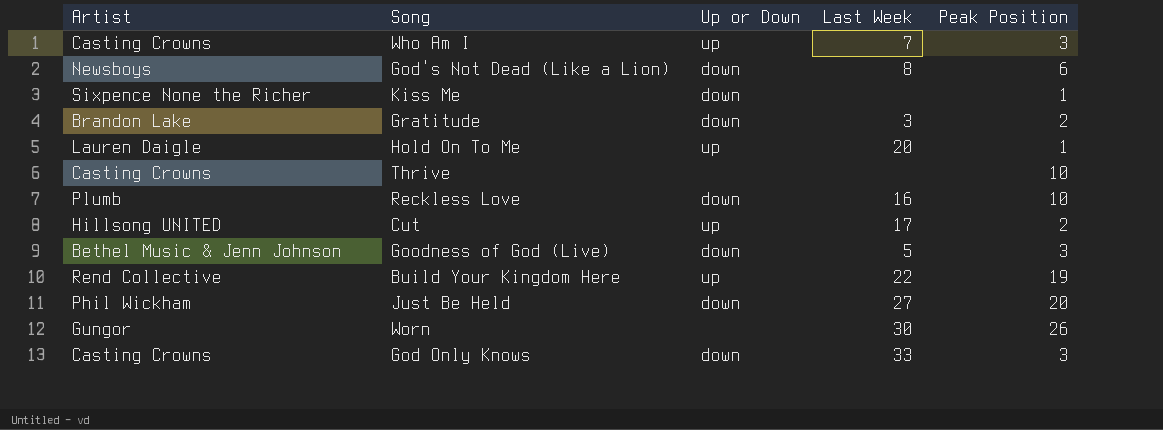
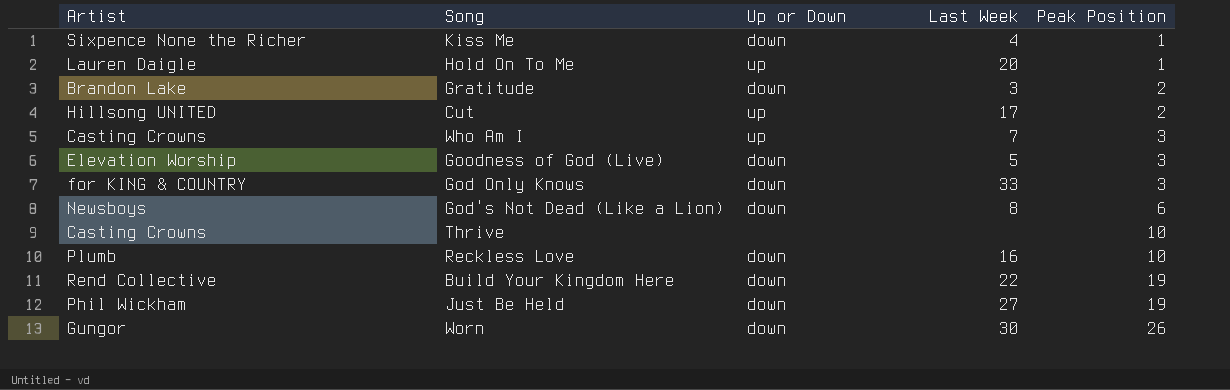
row order: none -> Peak Position ascending
Kiss Me | Last Week: none -> 4
Goodness of God (Live) | Artist: Bethel Music & Jenn Johnson -> Elevation Worship
God Only Knows | Artist: Casting Crowns -> for KING & COUNTRY
Build Your Kingdom Here | Up or Down: up -> down
Just Be Held | Peak Position: 20 -> 19
Worn | Up or Down: none -> down

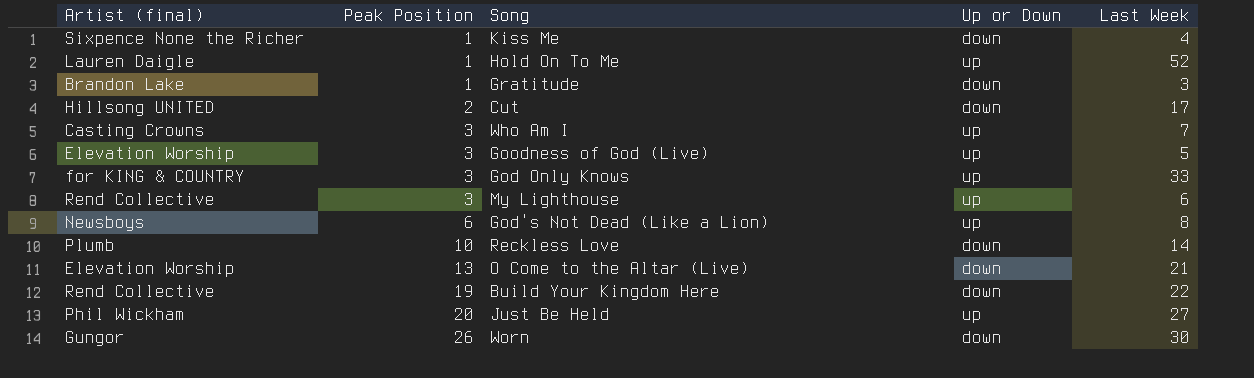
column name: Artist -> Artist (final)
column Peak Position | position: 5 -> 2
row Thrive: Casting Crowns | none | none | 10 -> none
Hold On To Me | Last Week: 20 -> 52
Gratitude | Peak Position: 2 -> 1
Cut | Up or Down: up -> down
Goodness of God (Live) | Up or Down: down -> up
God Only Knows | Up or Down: down -> up
row My Lighthouse: none -> Rend Collective | 3 | up | 6
God's Not Dead (Like a Lion) | Up or Down: down -> up
Reckless Love | Last Week: 16 -> 14
row O Come to the Altar (Live): none -> Elevation Worship | 13 | down | 21
Just Be Held | Peak Position: 19 -> 20
Just Be Held | Up or Down: down -> up

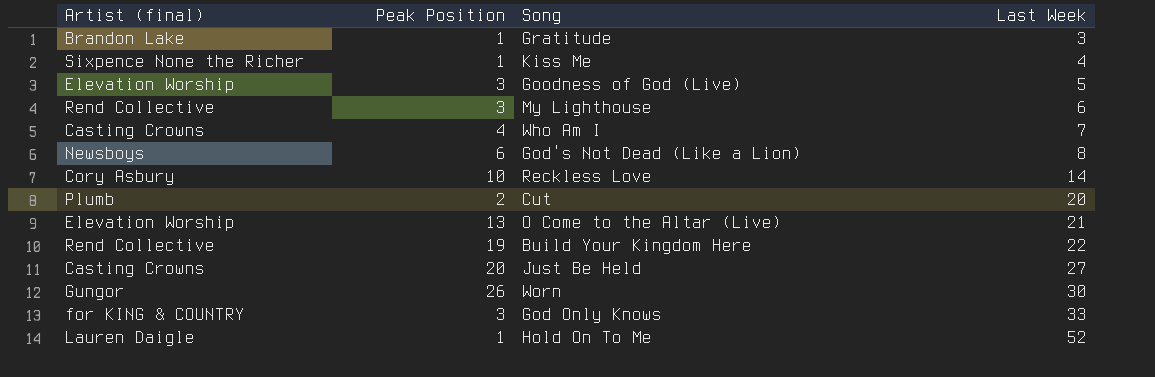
row order: Peak Position ascending -> Last Week ascending
column Up or Down | position: 4 -> none
Who Am I | Peak Position: 3 -> 4
Reckless Love | Artist (final): Plumb -> Cory Asbury
Cut | Artist (final): Hillsong UNITED -> Plumb
Cut | Last Week: 17 -> 20
Just Be Held | Artist (final): Phil Wickham -> Casting Crowns

